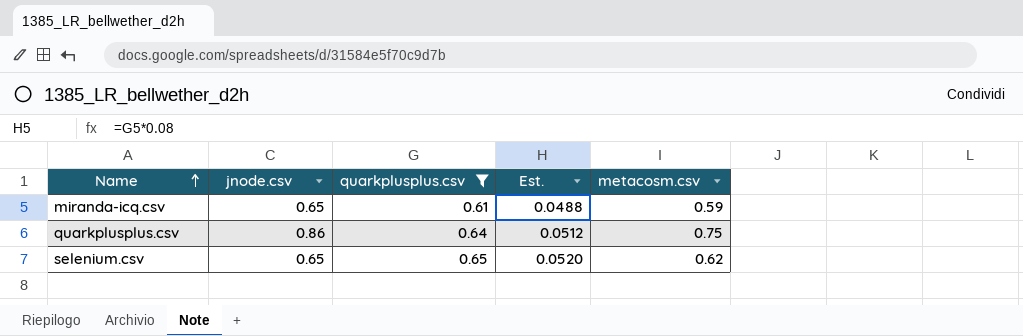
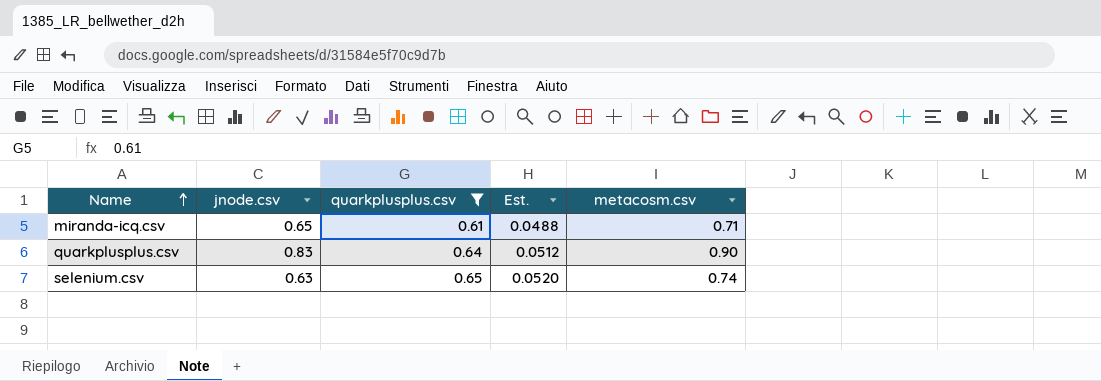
miranda-icq.csv | metacosm.csv: 0.59 -> 0.71
quarkplusplus.csv | jnode.csv: 0.86 -> 0.83
quarkplusplus.csv | metacosm.csv: 0.75 -> 0.90
selenium.csv | jnode.csv: 0.65 -> 0.63
selenium.csv | metacosm.csv: 0.62 -> 0.74

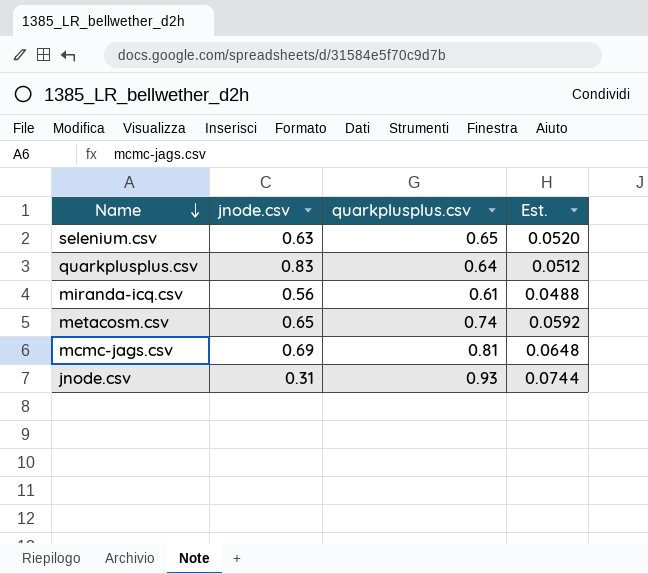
filter: quarkplusplus.csv <= 0.65 -> none
row order: Name ascending -> Name descending
column metacosm.csv | position: 5 -> none
miranda-icq.csv | jnode.csv: 0.65 -> 0.56

